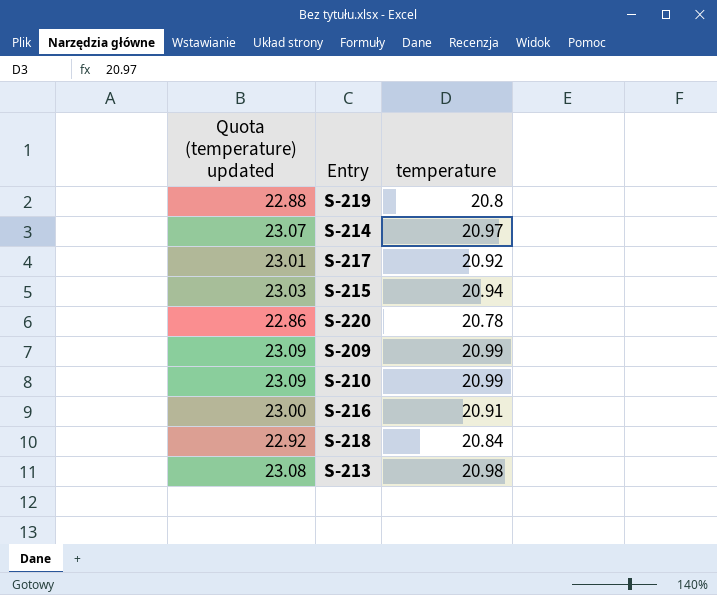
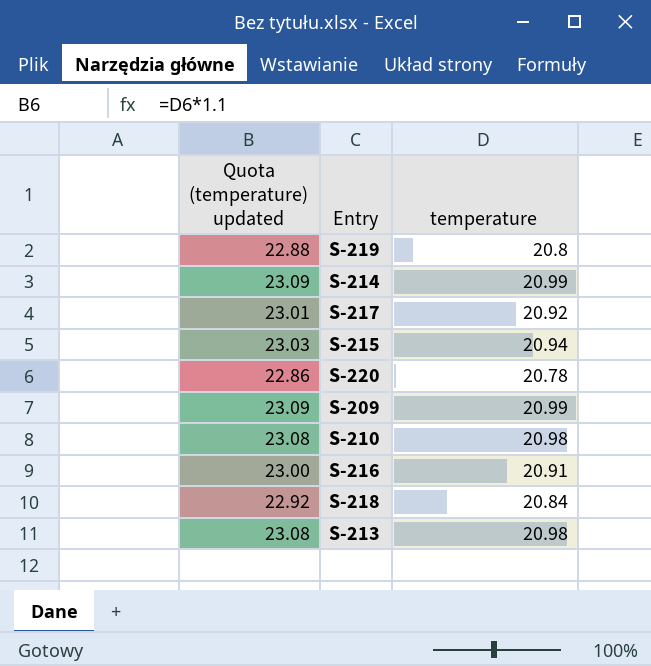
S-214 | Quota (temperature) updated: 23.07 -> 23.09
S-214 | temperature: 20.97 -> 20.99
S-210 | Quota (temperature) updated: 23.09 -> 23.08
S-210 | temperature: 20.99 -> 20.98

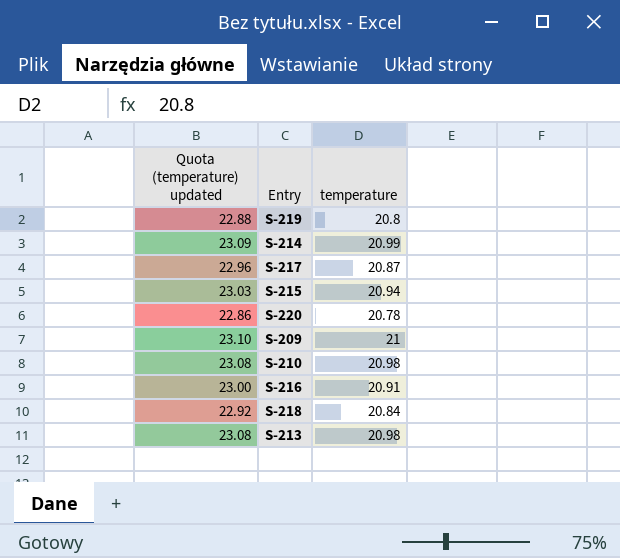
S-217 | Quota (temperature) updated: 23.01 -> 22.96
S-217 | temperature: 20.92 -> 20.87
S-209 | Quota (temperature) updated: 23.09 -> 23.10
S-209 | temperature: 20.99 -> 21

